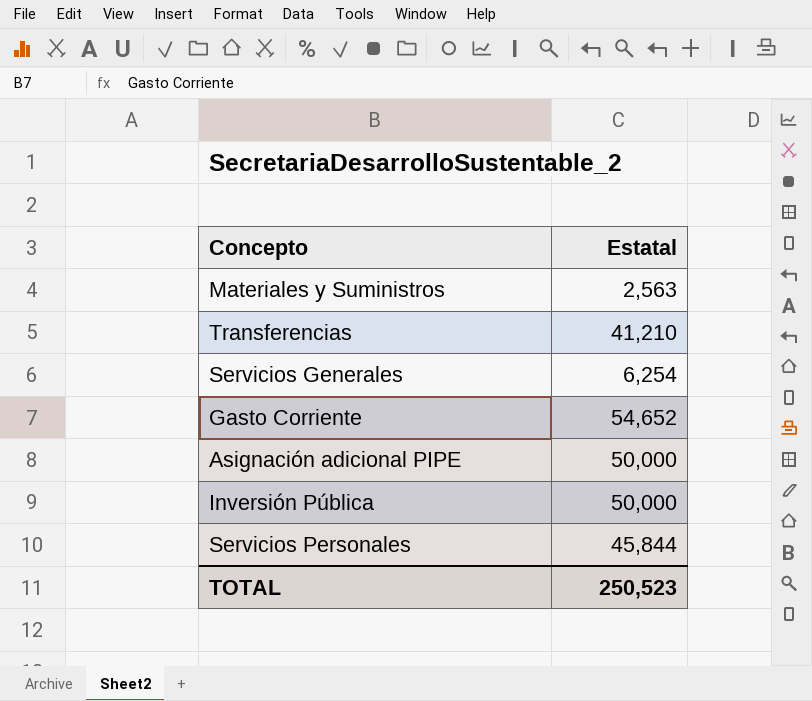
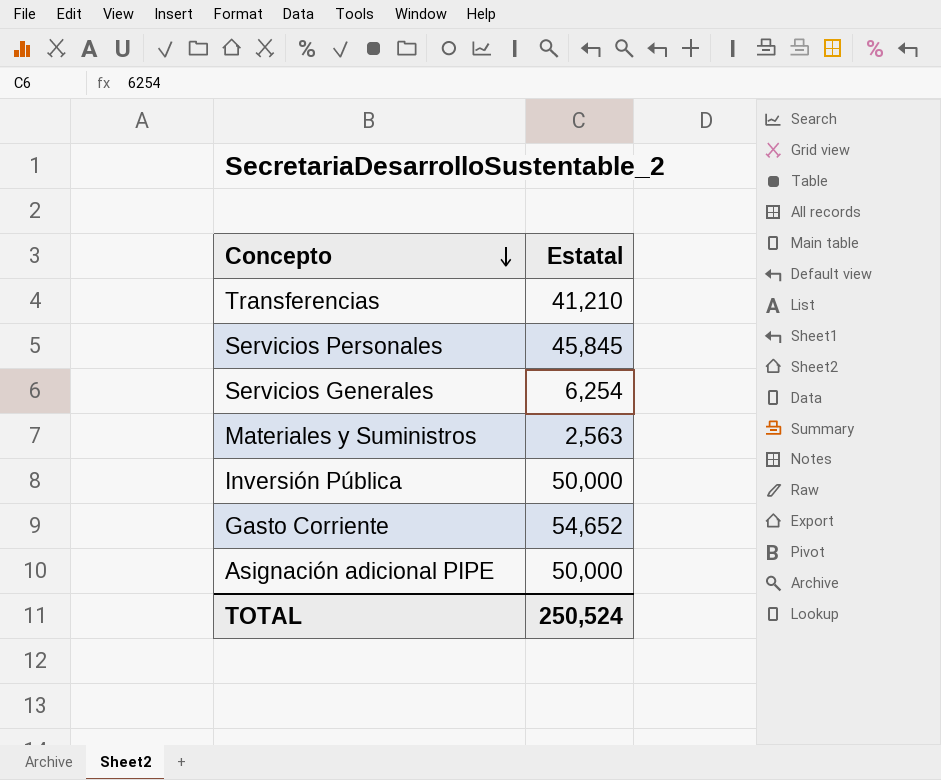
row order: none -> Concepto descending
Servicios Personales | Estatal: 45,844 -> 45,845
TOTAL | Estatal: 250,523 -> 250,524

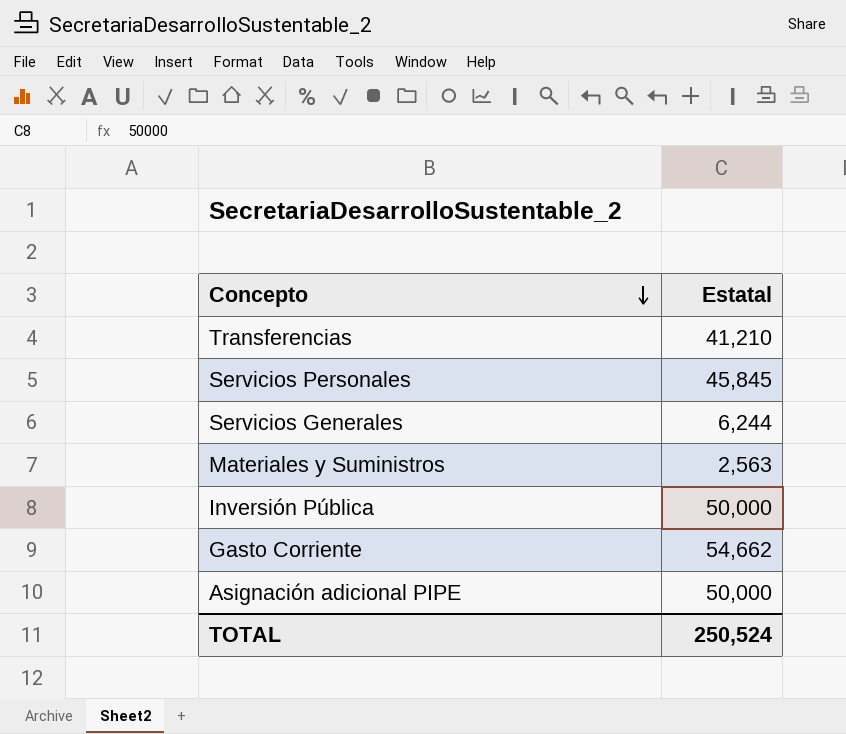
Servicios Generales | Estatal: 6,254 -> 6,244
Gasto Corriente | Estatal: 54,652 -> 54,662

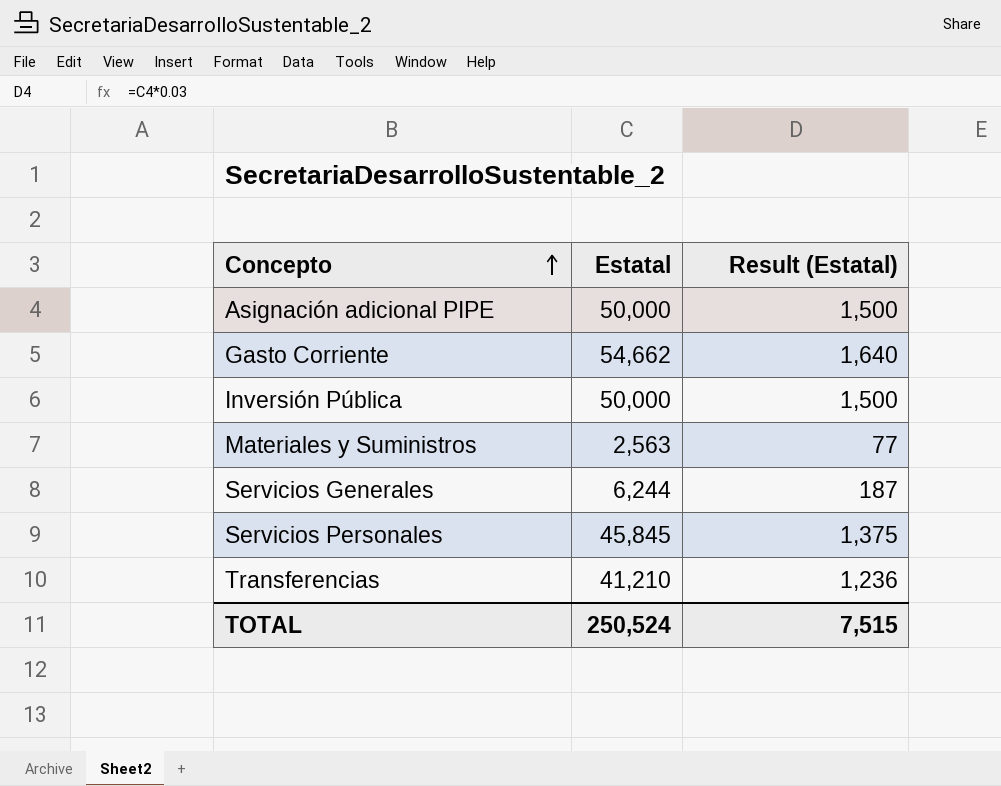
row order: Concepto descending -> Concepto ascending
column Result (Estatal) | formula: none -> [Estatal] * 0.03

